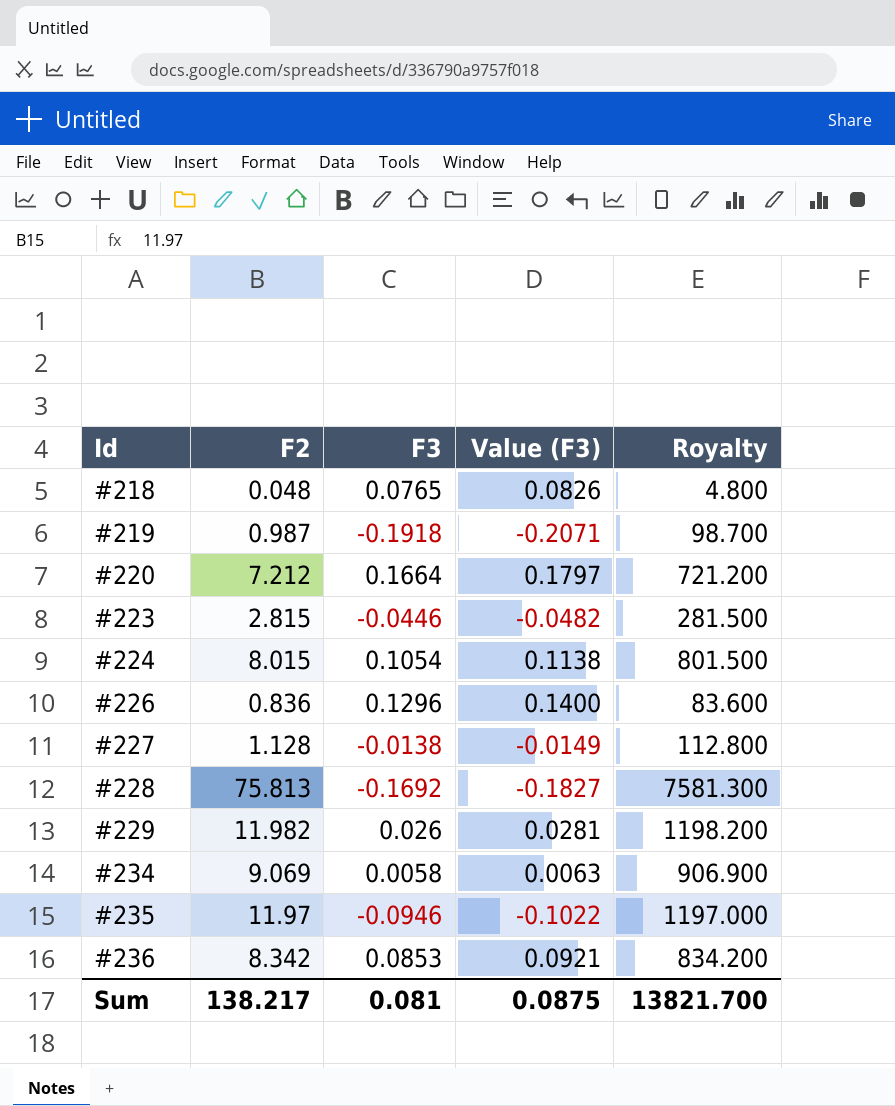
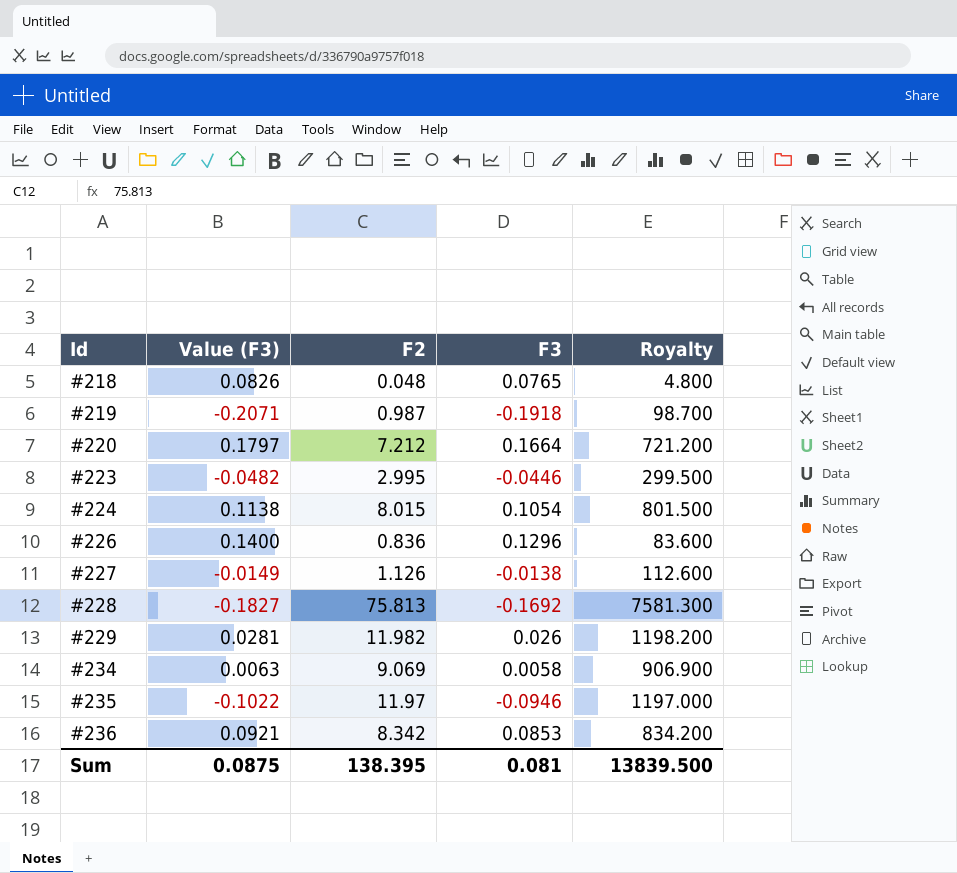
column Value (F3) | position: 4 -> 2
#223 | F2: 2.815 -> 2.995
#223 | Royalty: 281.500 -> 299.500
#227 | F2: 1.128 -> 1.126
#227 | Royalty: 112.800 -> 112.600
Sum | F2: 138.217 -> 138.395
Sum | Royalty: 13821.700 -> 13839.500

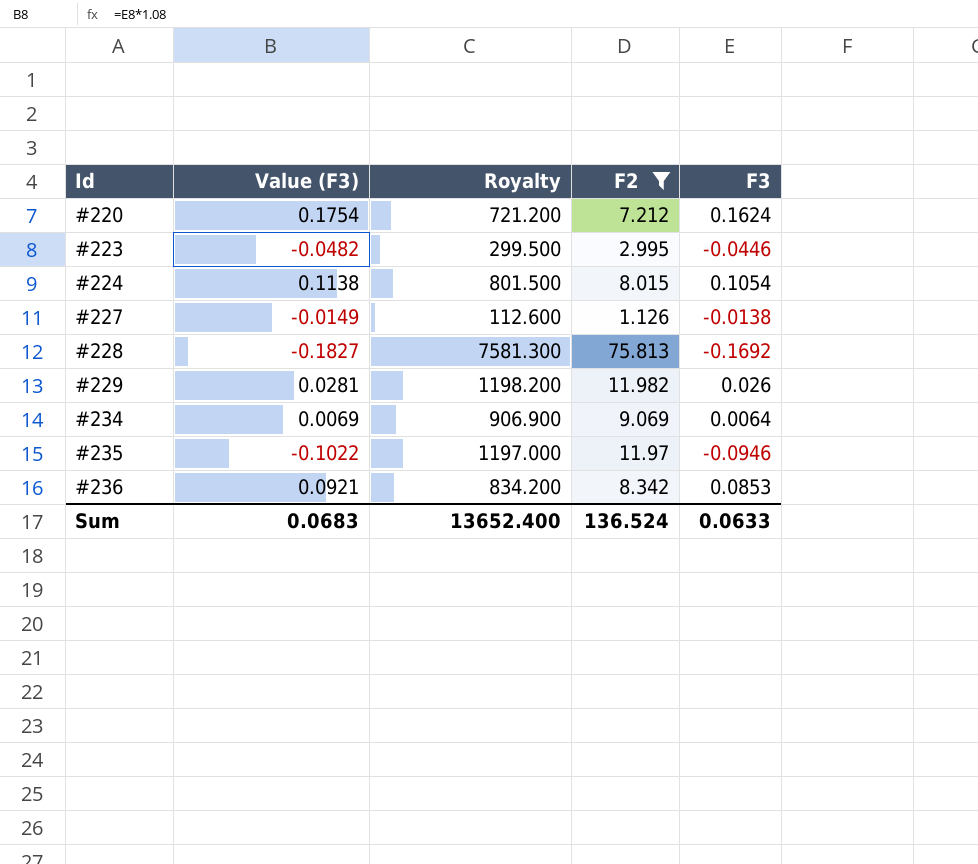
filter: none -> F2 >= 1.126
column Royalty | position: 5 -> 3
#220 | Value (F3): 0.1797 -> 0.1754
#220 | F3: 0.1664 -> 0.1624
#234 | Value (F3): 0.0063 -> 0.0069
#234 | F3: 0.0058 -> 0.0064
Sum | Value (F3): 0.0875 -> 0.0683
Sum | Royalty: 13839.500 -> 13652.400
Sum | F2: 138.395 -> 136.524
Sum | F3: 0.081 -> 0.0633

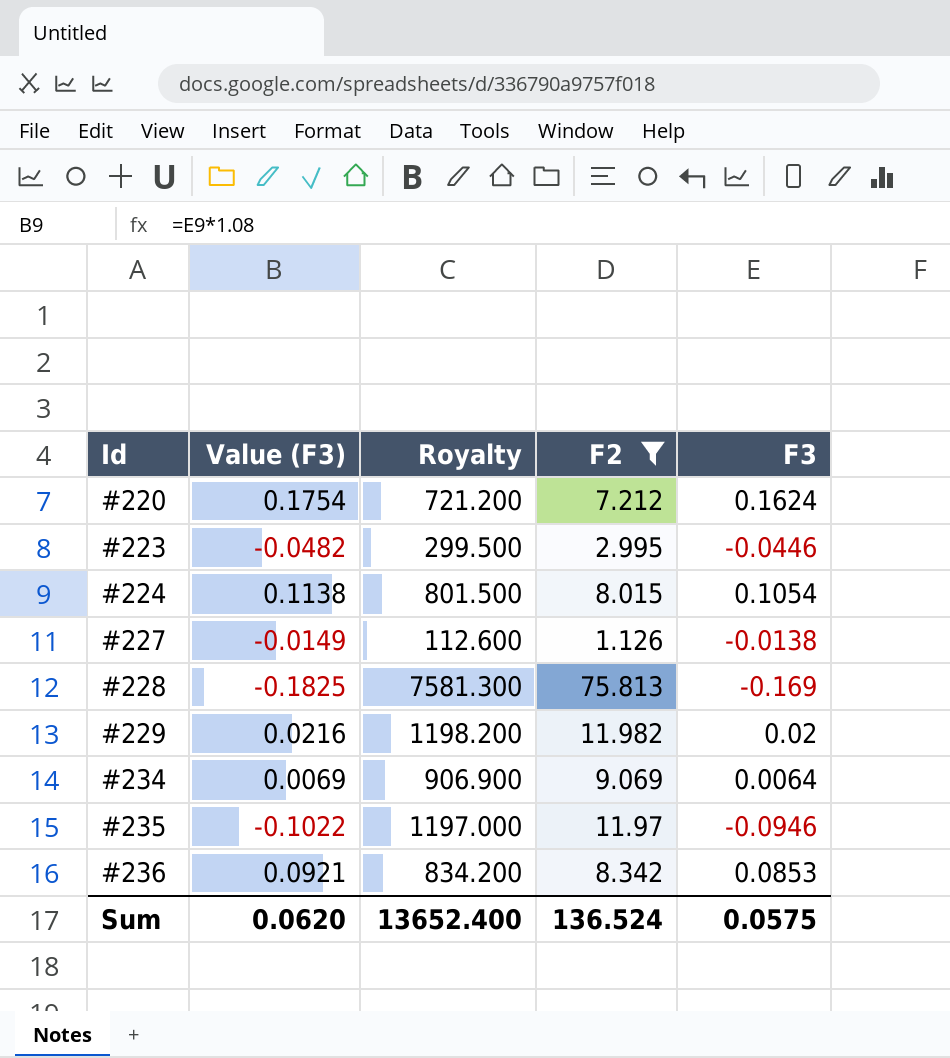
#228 | Value (F3): -0.1827 -> -0.1825
#228 | F3: -0.1692 -> -0.169
#229 | Value (F3): 0.0281 -> 0.0216
#229 | F3: 0.026 -> 0.02
Sum | Value (F3): 0.0683 -> 0.0620
Sum | F3: 0.0633 -> 0.0575

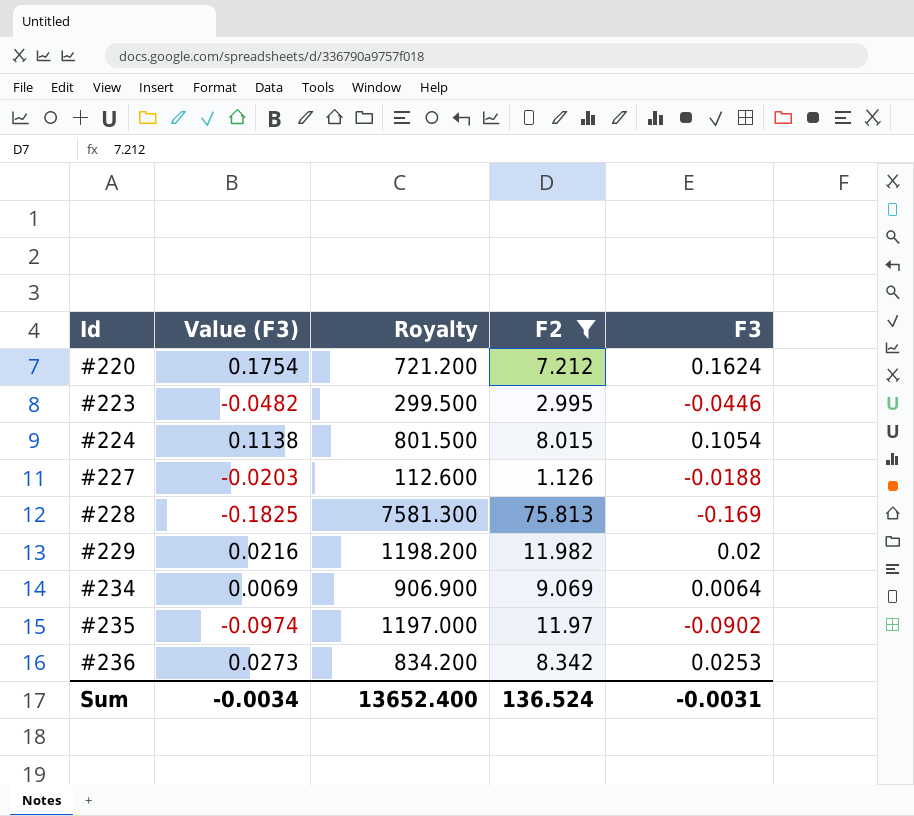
#227 | Value (F3): -0.0149 -> -0.0203
#227 | F3: -0.0138 -> -0.0188
#235 | Value (F3): -0.1022 -> -0.0974
#235 | F3: -0.0946 -> -0.0902
#236 | Value (F3): 0.0921 -> 0.0273
#236 | F3: 0.0853 -> 0.0253
Sum | Value (F3): 0.0620 -> -0.0034
Sum | F3: 0.0575 -> -0.0031

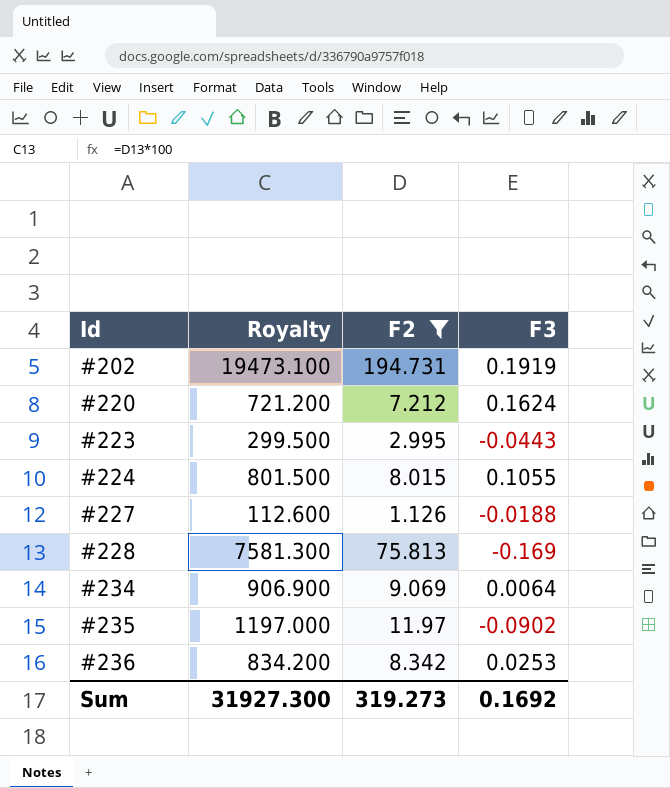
column Value (F3) | formula: [F3] * 1.08 -> none
row #229: 0.0216 | 1198.200 | 11.982 | 0.02 -> none
row #202: none -> 19473.100 | 194.731 | 0.1919
#223 | F3: -0.0446 -> -0.0443
#224 | F3: 0.1054 -> 0.1055
Sum | Royalty: 13652.400 -> 31927.300
Sum | F2: 136.524 -> 319.273
Sum | F3: -0.0031 -> 0.1692

